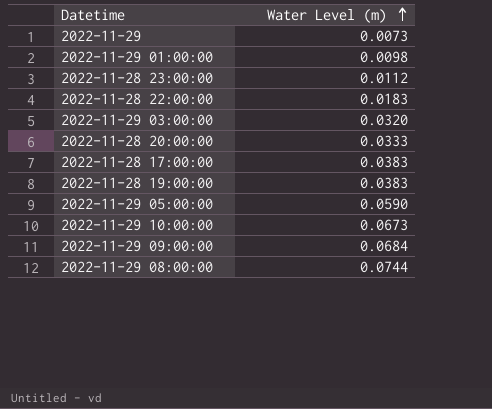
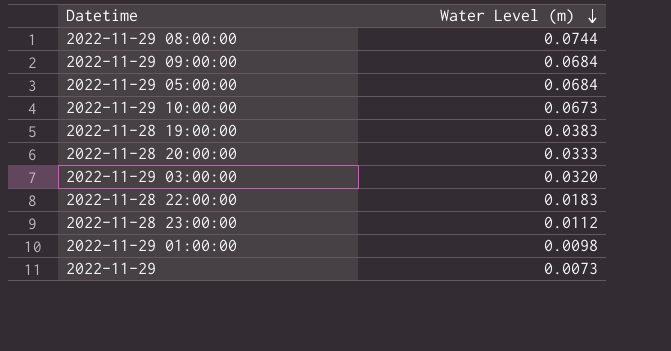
row order: Water Level (m) ascending -> Water Level (m) descending
row 2022-11-28 17:00:00: 0.0383 -> none
2022-11-29 05:00:00 | Water Level (m): 0.0590 -> 0.0684

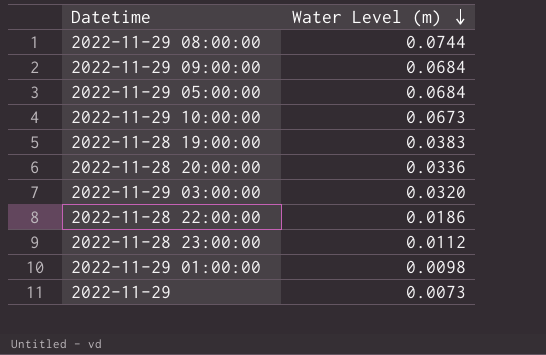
2022-11-28 20:00:00 | Water Level (m): 0.0333 -> 0.0336
2022-11-28 22:00:00 | Water Level (m): 0.0183 -> 0.0186

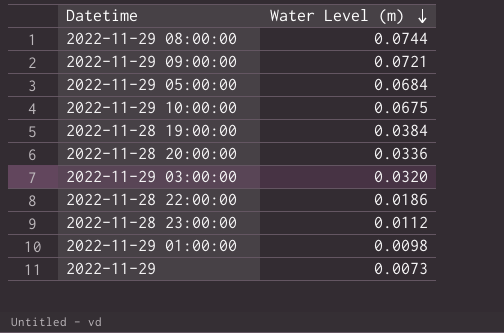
2022-11-29 09:00:00 | Water Level (m): 0.0684 -> 0.0721
2022-11-29 10:00:00 | Water Level (m): 0.0673 -> 0.0675
2022-11-28 19:00:00 | Water Level (m): 0.0383 -> 0.0384

